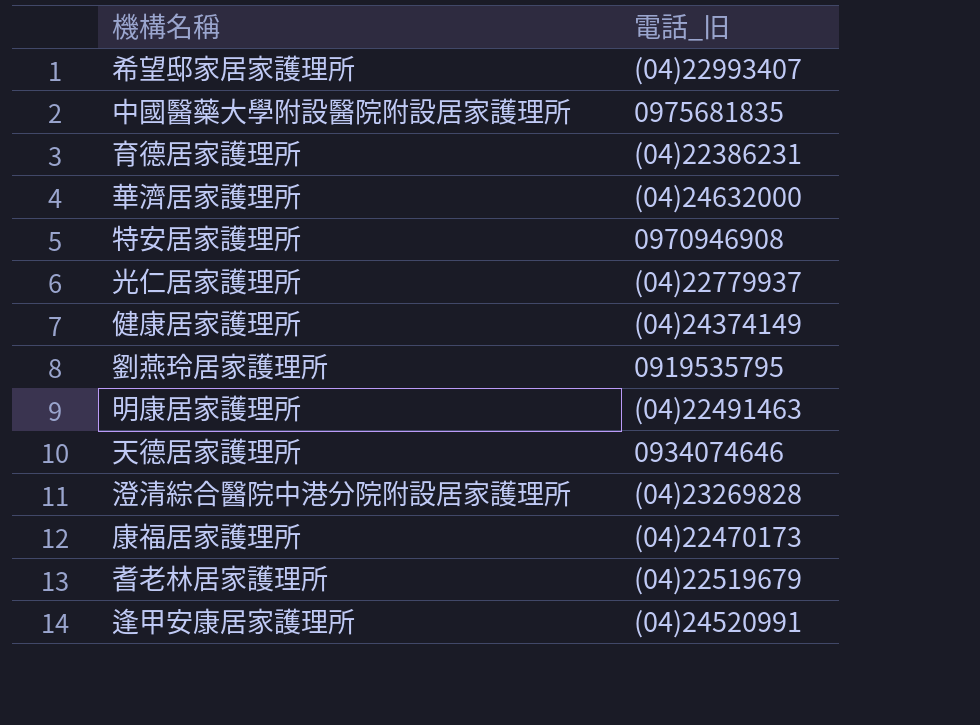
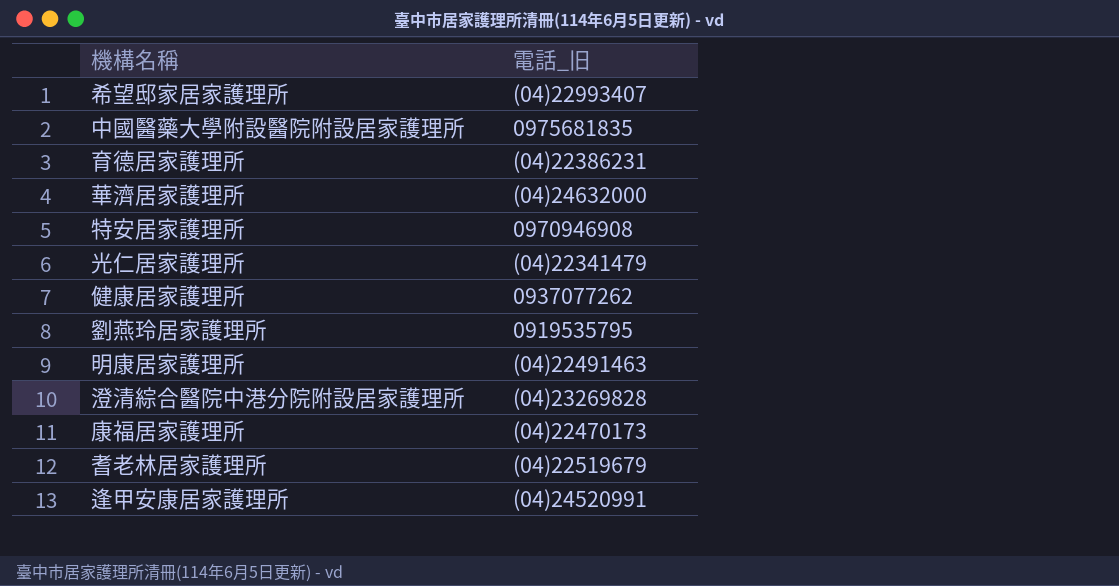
row 天德居家護理所: 0934074646 -> none
光仁居家護理所 | 電話_旧: (04)22779937 -> (04)22341479
健康居家護理所 | 電話_旧: (04)24374149 -> 0937077262

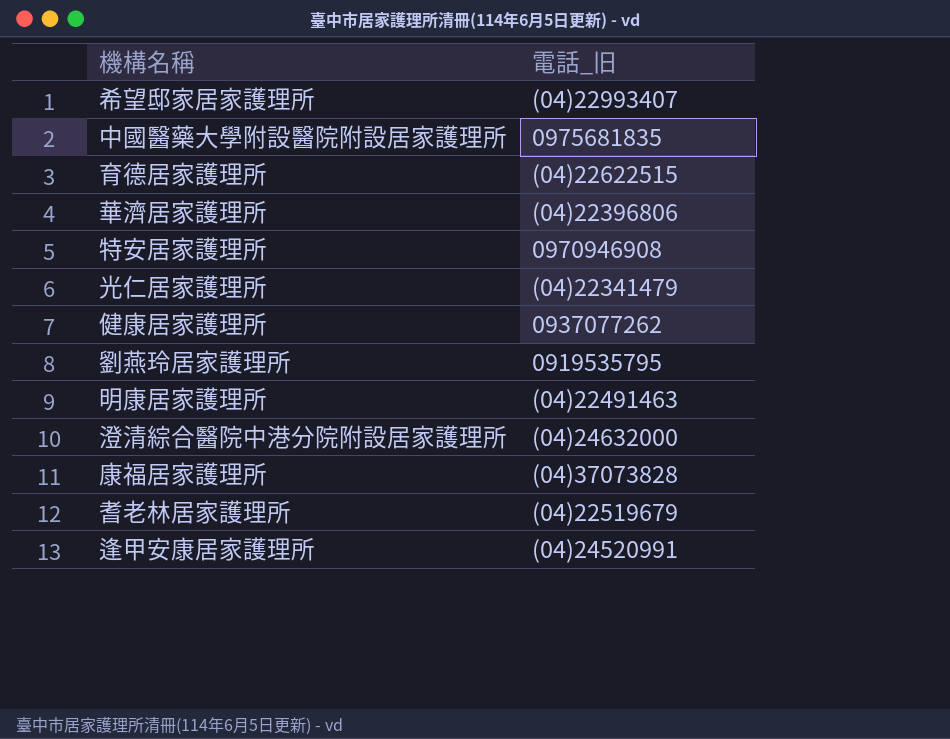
育德居家護理所 | 電話_旧: (04)22386231 -> (04)22622515
華濟居家護理所 | 電話_旧: (04)24632000 -> (04)22396806
澄清綜合醫院中港分院附設居家護理所 | 電話_旧: (04)23269828 -> (04)24632000
康福居家護理所 | 電話_旧: (04)22470173 -> (04)37073828

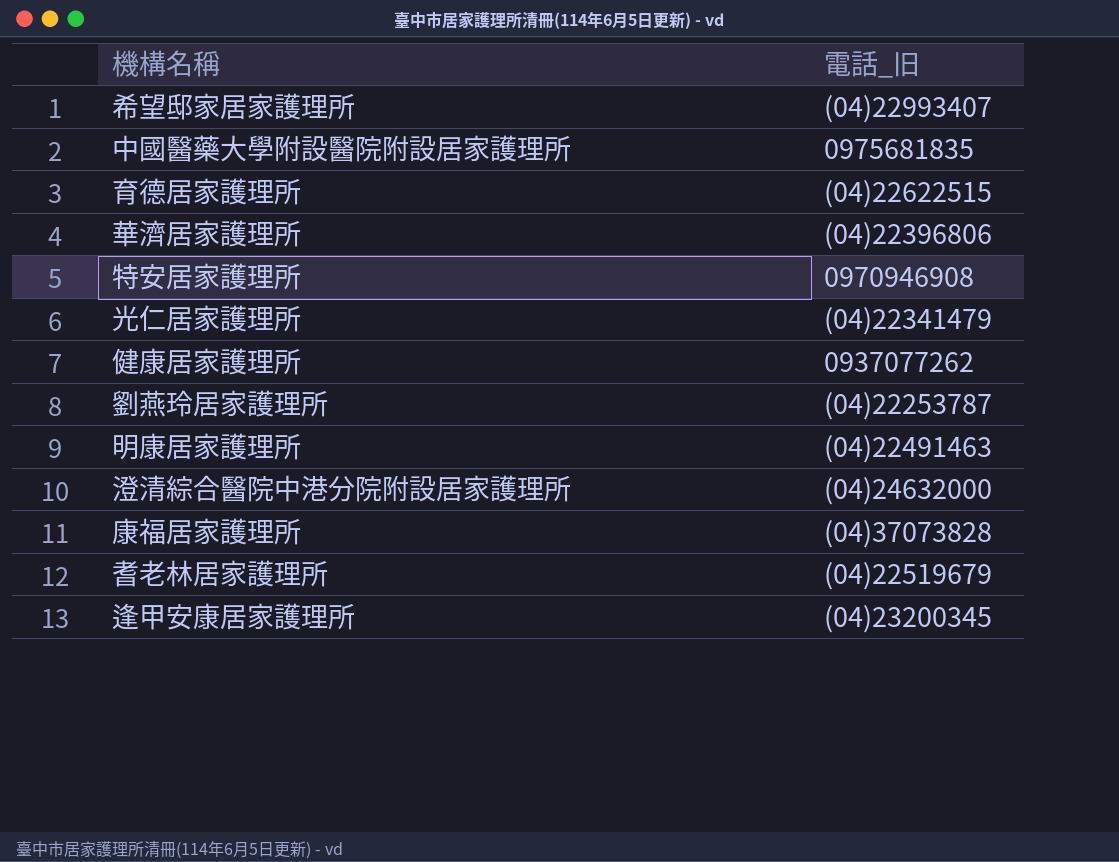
劉燕玲居家護理所 | 電話_旧: 0919535795 -> (04)22253787
逢甲安康居家護理所 | 電話_旧: (04)24520991 -> (04)23200345

